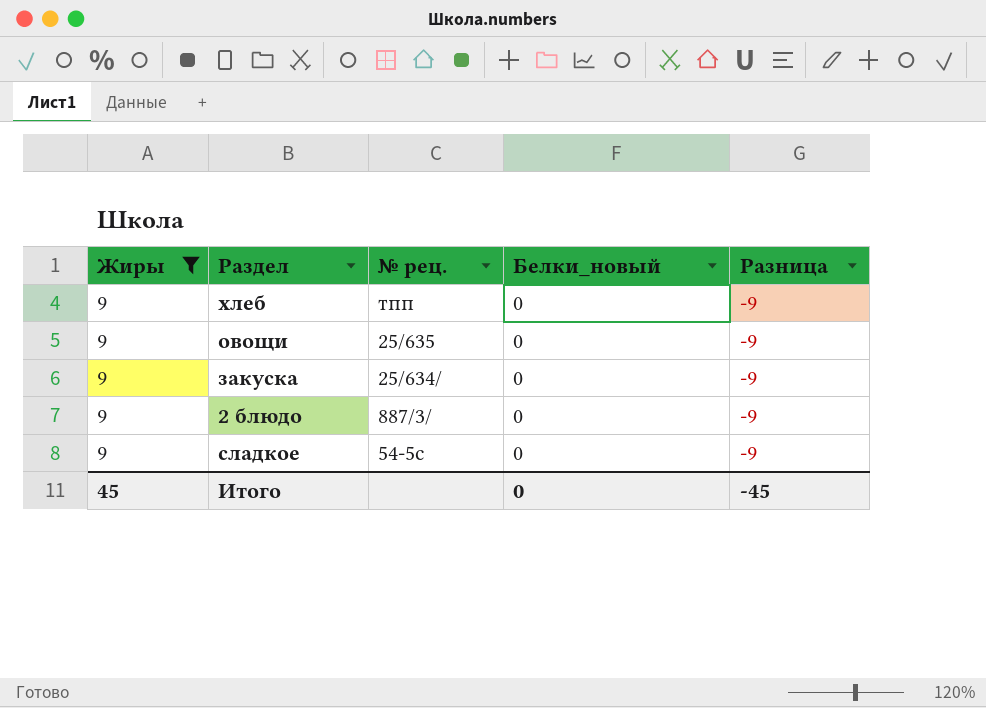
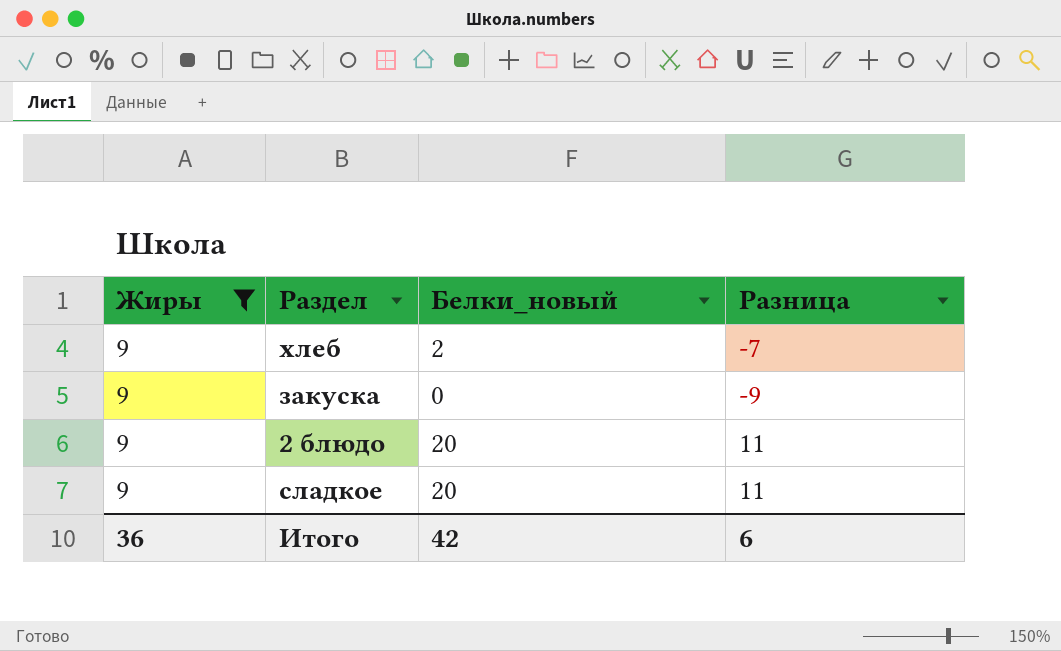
column № рец. | position: 3 -> none
row овощи: 9 | 25/635 | 0 | -9 -> none
хлеб | Белки_новый: 0 -> 2
хлеб | Разница: -9 -> -7
2 блюдо | Белки_новый: 0 -> 20
2 блюдо | Разница: -9 -> 11
сладкое | Белки_новый: 0 -> 20
сладкое | Разница: -9 -> 11
Итого | Жиры: 45 -> 36
Итого | Белки_новый: 0 -> 42
Итого | Разница: -45 -> 6

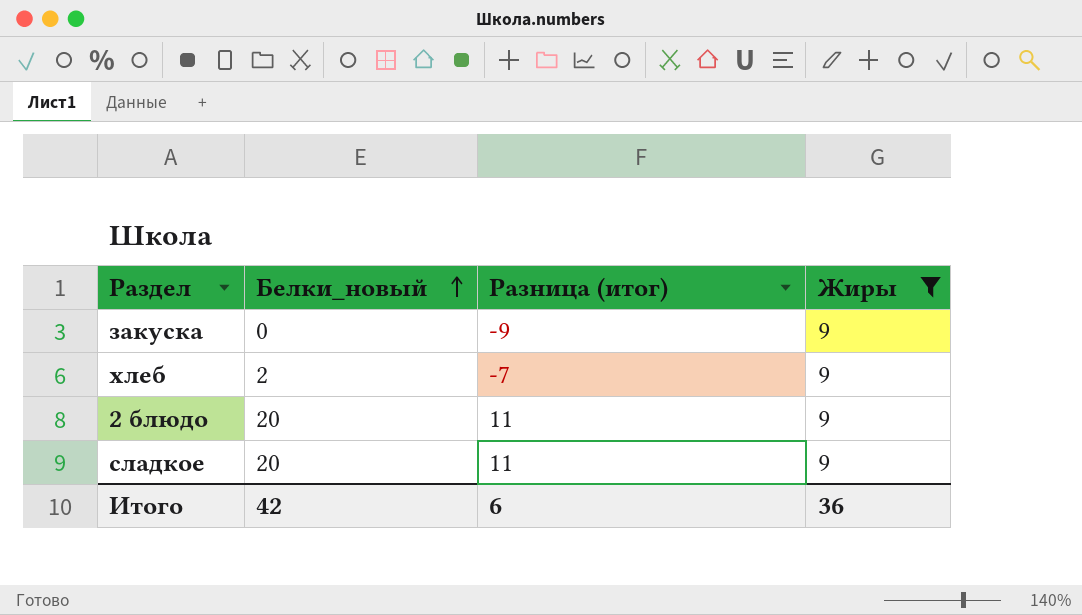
row order: none -> Белки_новый ascending
column name: Разница -> Разница (итог)
column Жиры | position: 1 -> 4

